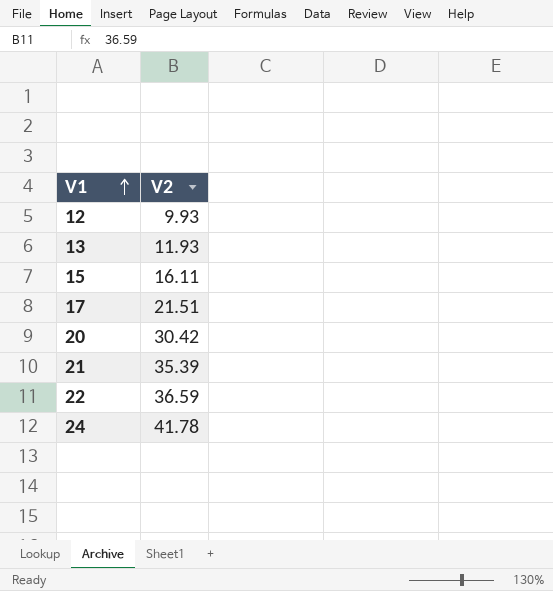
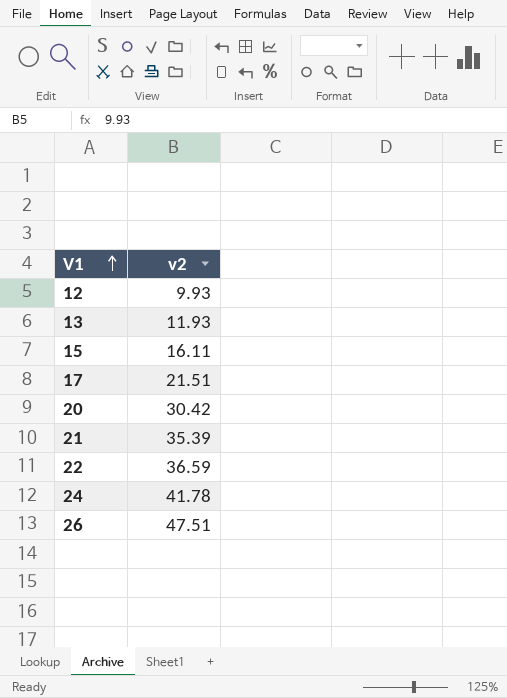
column name: V2 -> v2
row 26: none -> 47.51

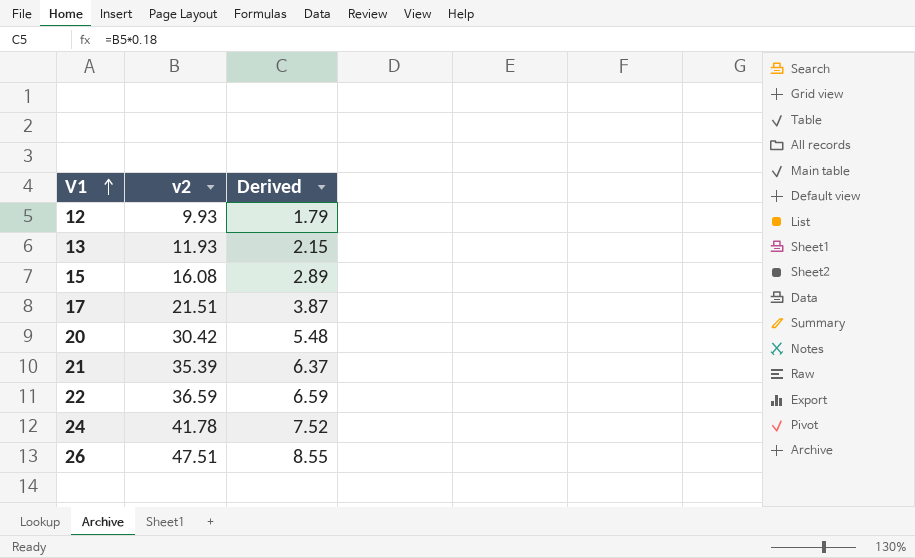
column Derived | formula: none -> [v2] * 0.18
15 | v2: 16.11 -> 16.08

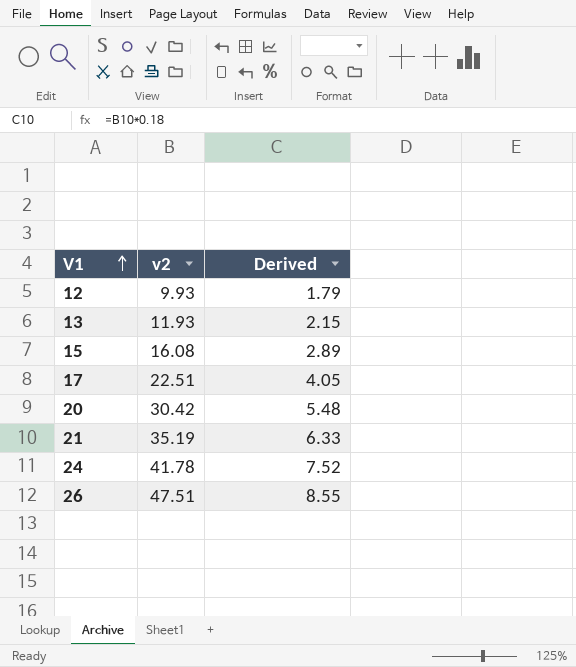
row 22: 36.59 | 6.59 -> none
17 | v2: 21.51 -> 22.51
17 | Derived: 3.87 -> 4.05
21 | v2: 35.39 -> 35.19
21 | Derived: 6.37 -> 6.33

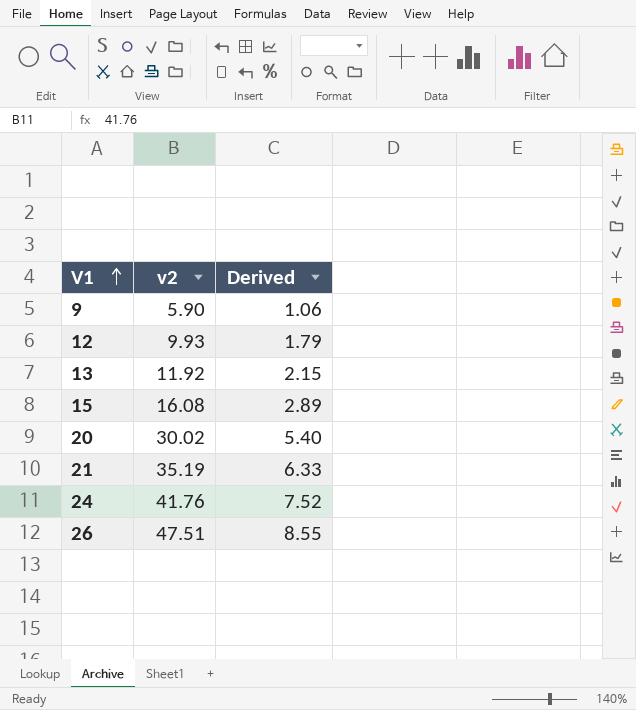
row 17: 22.51 | 4.05 -> none
row 9: none -> 5.90 | 1.06
13 | v2: 11.93 -> 11.92
20 | v2: 30.42 -> 30.02
20 | Derived: 5.48 -> 5.40
24 | v2: 41.78 -> 41.76

